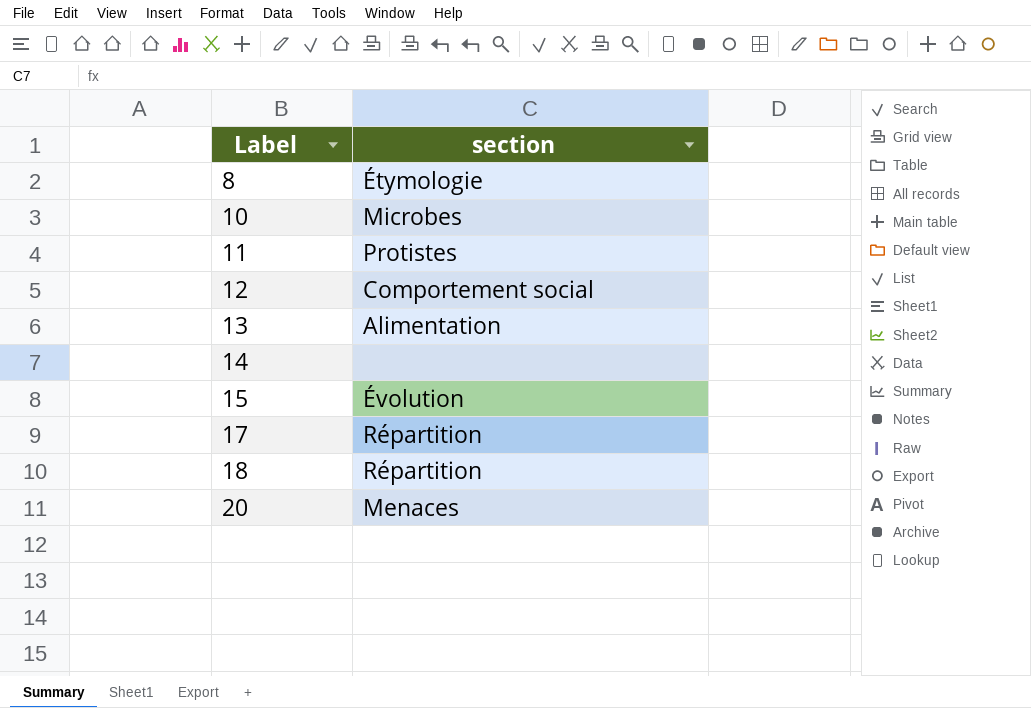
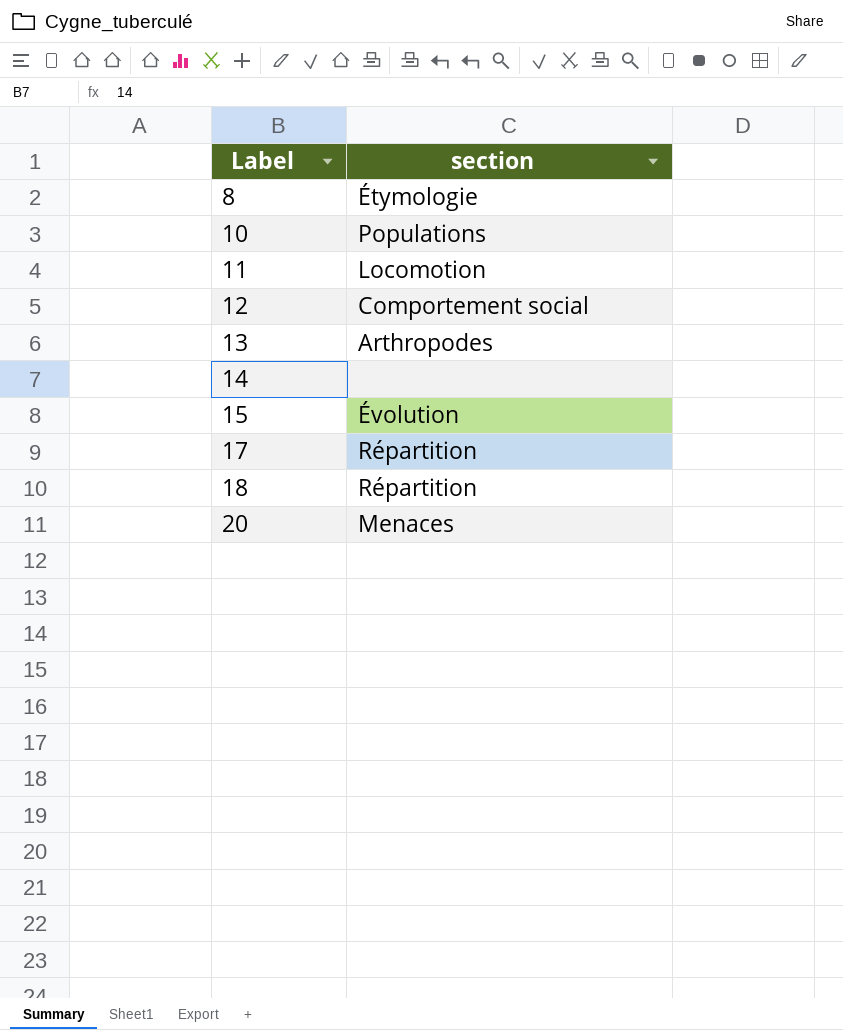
10 | section: Microbes -> Populations
11 | section: Protistes -> Locomotion
13 | section: Alimentation -> Arthropodes

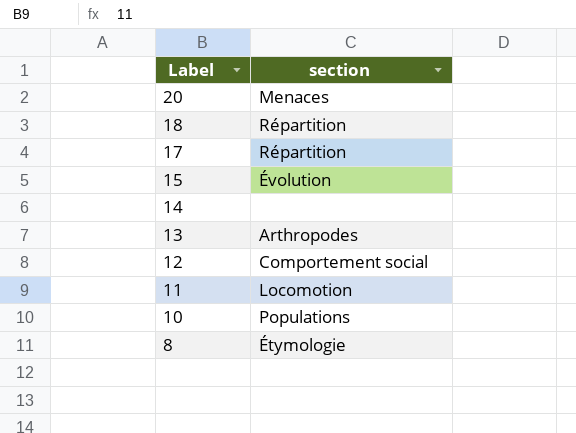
row order: Label ascending -> Label descending

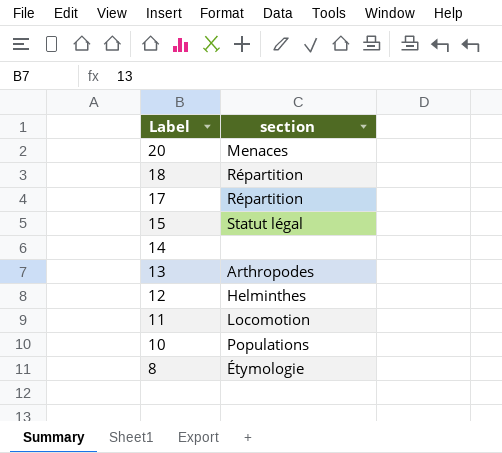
15 | section: Évolution -> Statut légal
12 | section: Comportement social -> Helminthes

